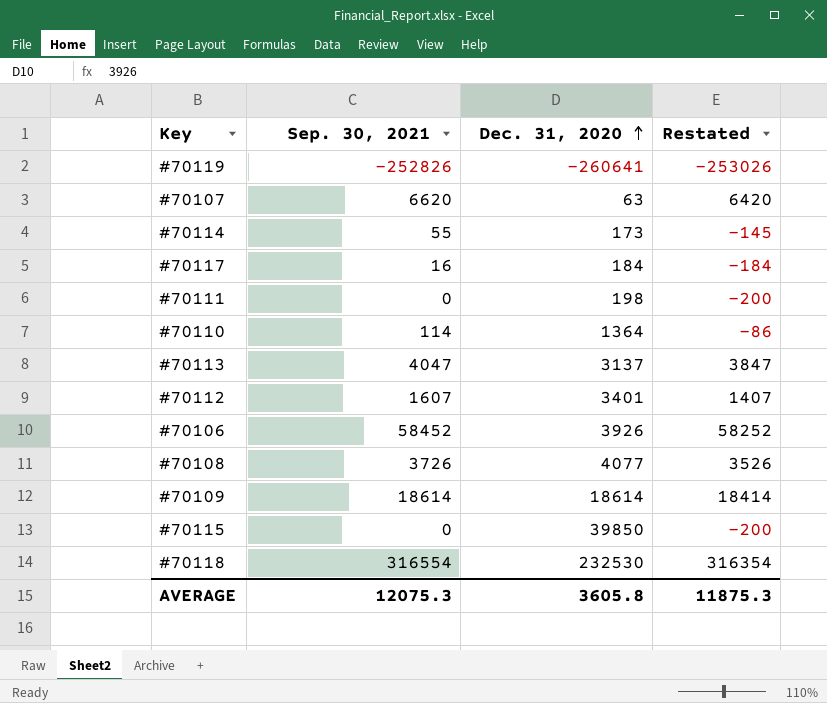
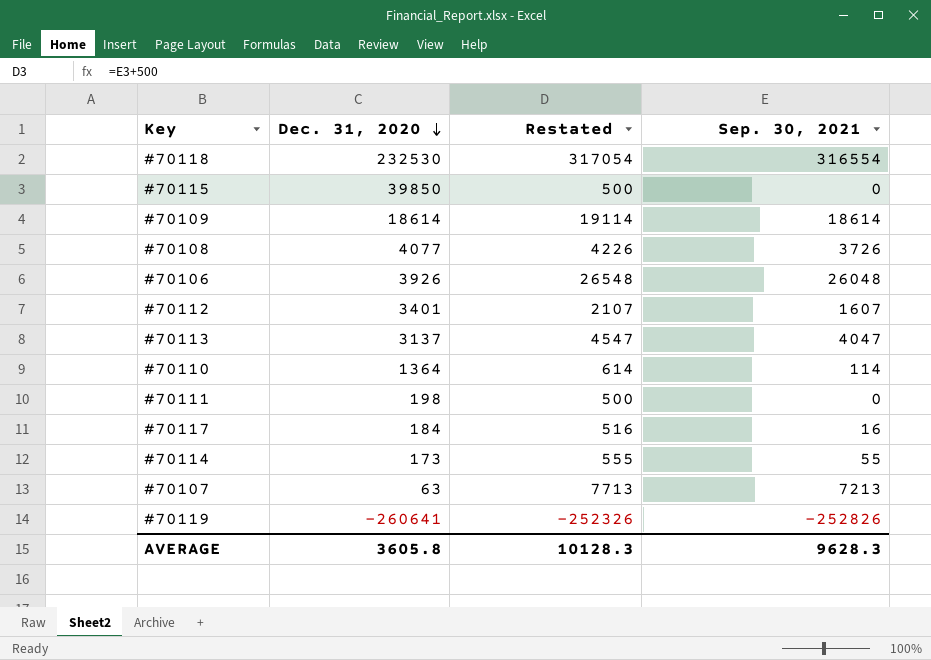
row order: Dec. 31, 2020 ascending -> Dec. 31, 2020 descending
column Restated | formula: [Sep. 30, 2021] - 200 -> [Sep. 30, 2021] + 500
column Sep. 30, 2021 | position: 2 -> 4
#70106 | Sep. 30, 2021: 58452 -> 26048
#70107 | Sep. 30, 2021: 6620 -> 7213
AVERAGE | Restated: 11875.3 -> 10128.3
AVERAGE | Sep. 30, 2021: 12075.3 -> 9628.3

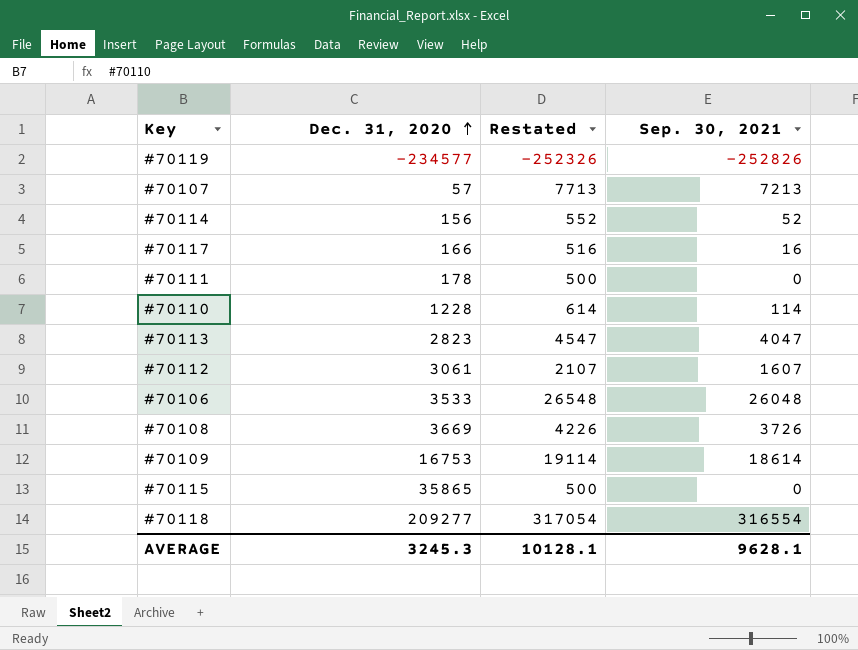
row order: Dec. 31, 2020 descending -> Dec. 31, 2020 ascending
#70119 | Dec. 31, 2020: -260641 -> -234577
#70107 | Dec. 31, 2020: 63 -> 57
#70114 | Dec. 31, 2020: 173 -> 156
#70114 | Restated: 555 -> 552
#70114 | Sep. 30, 2021: 55 -> 52
#70117 | Dec. 31, 2020: 184 -> 166
#70111 | Dec. 31, 2020: 198 -> 178
#70110 | Dec. 31, 2020: 1364 -> 1228
#70113 | Dec. 31, 2020: 3137 -> 2823
#70112 | Dec. 31, 2020: 3401 -> 3061
#70106 | Dec. 31, 2020: 3926 -> 3533
#70108 | Dec. 31, 2020: 4077 -> 3669
#70109 | Dec. 31, 2020: 18614 -> 16753
#70115 | Dec. 31, 2020: 39850 -> 35865
#70118 | Dec. 31, 2020: 232530 -> 209277
AVERAGE | Dec. 31, 2020: 3605.8 -> 3245.3
AVERAGE | Restated: 10128.3 -> 10128.1
AVERAGE | Sep. 30, 2021: 9628.3 -> 9628.1

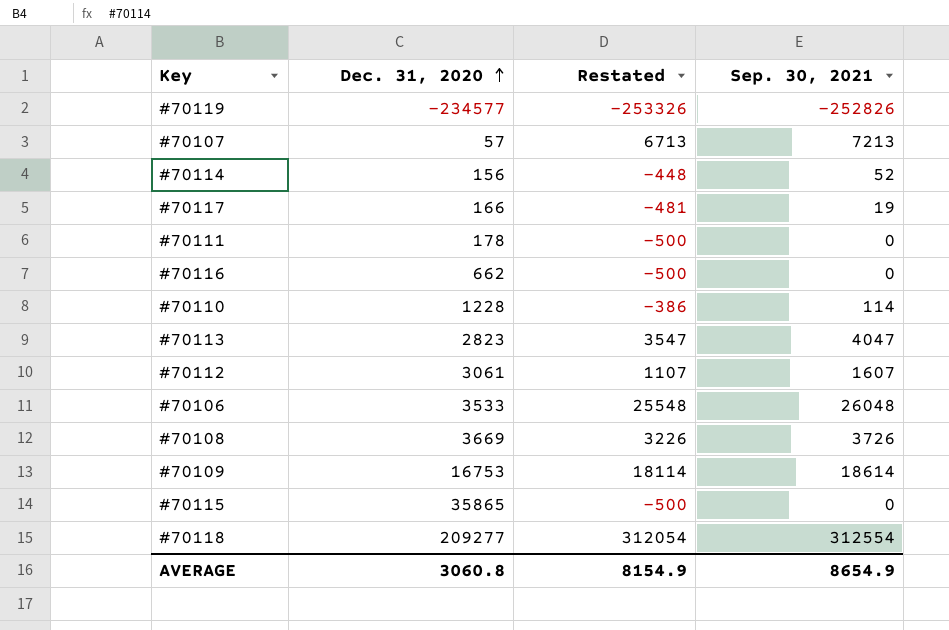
column Restated | formula: [Sep. 30, 2021] + 500 -> [Sep. 30, 2021] - 500
#70117 | Sep. 30, 2021: 16 -> 19
row #70116: none -> 662 | -500 | 0
#70118 | Sep. 30, 2021: 316554 -> 312554
AVERAGE | Dec. 31, 2020: 3245.3 -> 3060.8
AVERAGE | Restated: 10128.1 -> 8154.9
AVERAGE | Sep. 30, 2021: 9628.1 -> 8654.9

